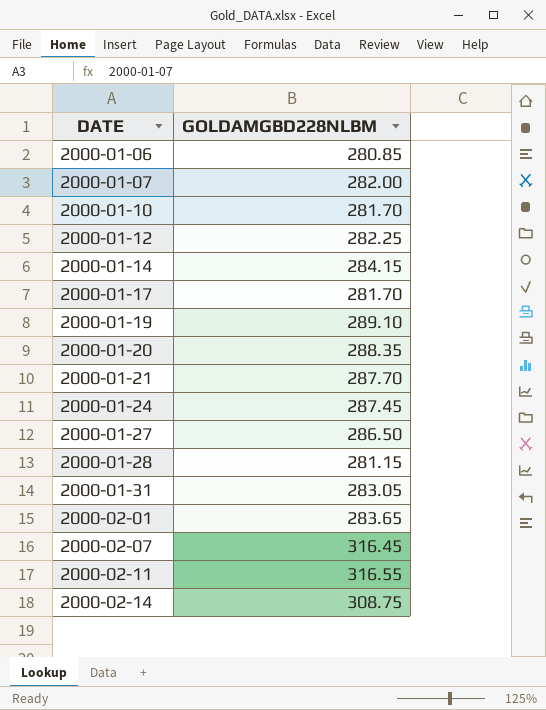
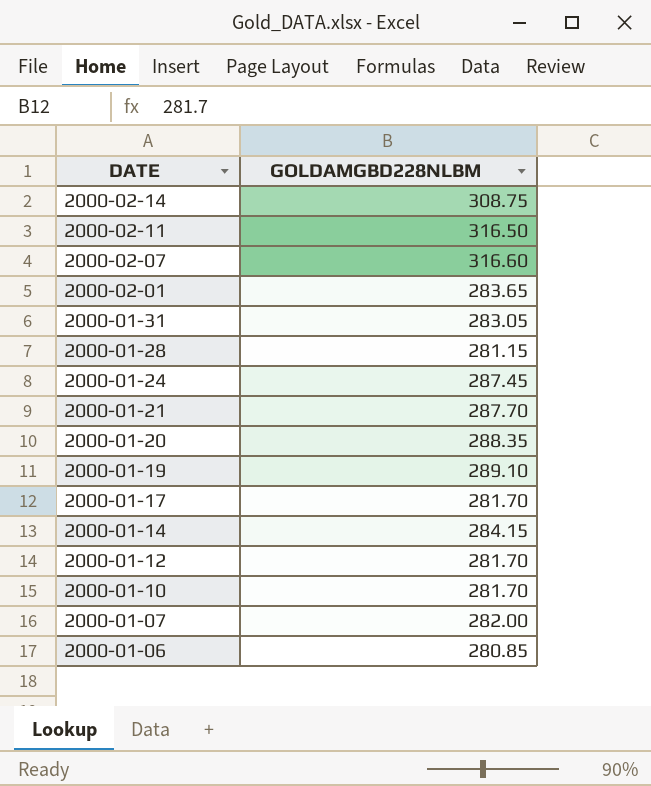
row order: DATE ascending -> DATE descending
row 2000-01-27: 286.50 -> none
2000-02-11 | GOLDAMGBD228NLBM: 316.55 -> 316.50
2000-02-07 | GOLDAMGBD228NLBM: 316.45 -> 316.60
2000-01-12 | GOLDAMGBD228NLBM: 282.25 -> 281.70

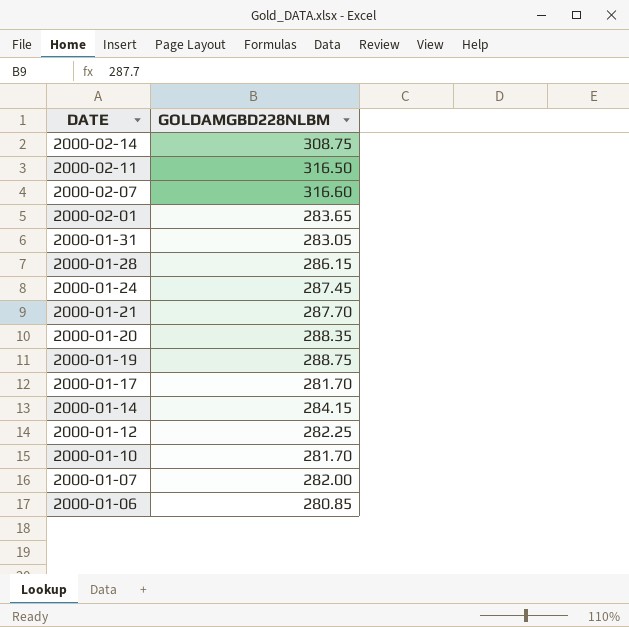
2000-01-28 | GOLDAMGBD228NLBM: 281.15 -> 286.15
2000-01-19 | GOLDAMGBD228NLBM: 289.10 -> 288.75
2000-01-12 | GOLDAMGBD228NLBM: 281.70 -> 282.25

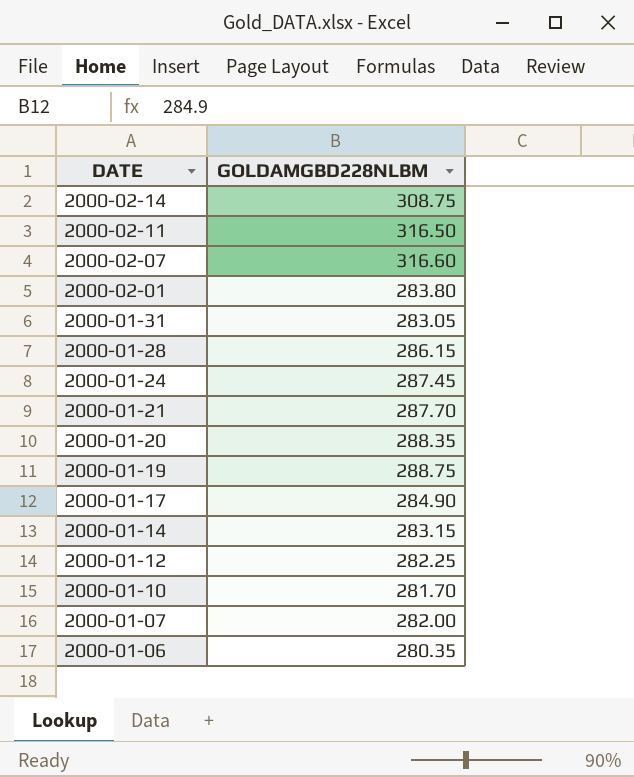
2000-02-01 | GOLDAMGBD228NLBM: 283.65 -> 283.80
2000-01-17 | GOLDAMGBD228NLBM: 281.70 -> 284.90
2000-01-14 | GOLDAMGBD228NLBM: 284.15 -> 283.15
2000-01-06 | GOLDAMGBD228NLBM: 280.85 -> 280.35

